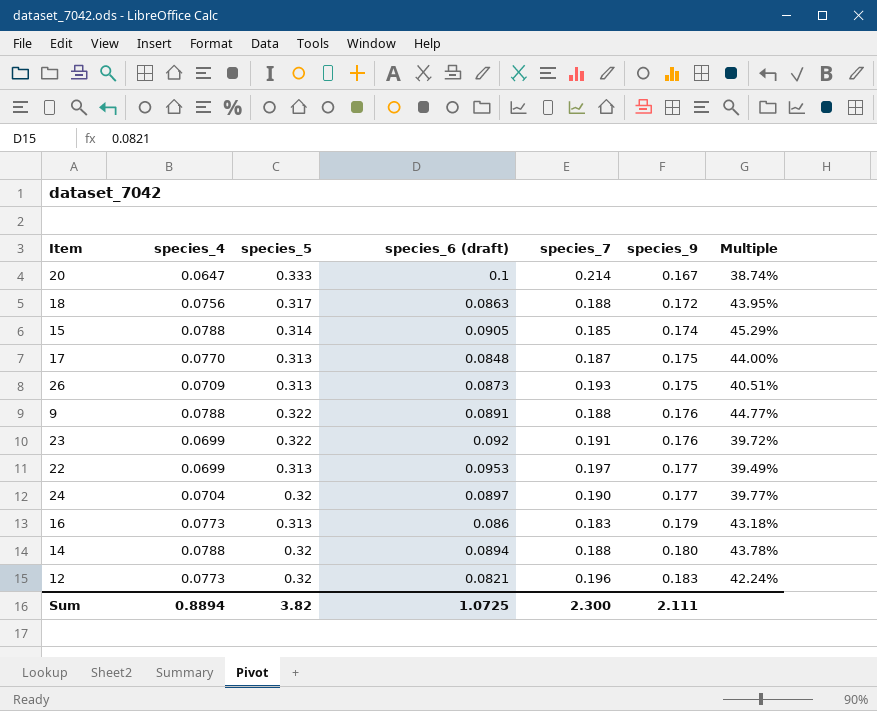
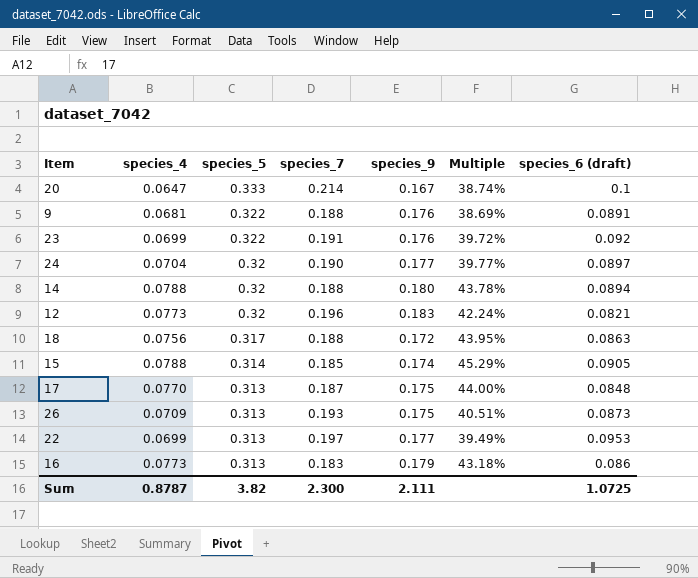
row order: species_9 ascending -> species_5 descending
column species_6 (draft) | position: 4 -> 7
9 | species_4: 0.0788 -> 0.0681
9 | Multiple: 44.77% -> 38.69%
Sum | species_4: 0.8894 -> 0.8787

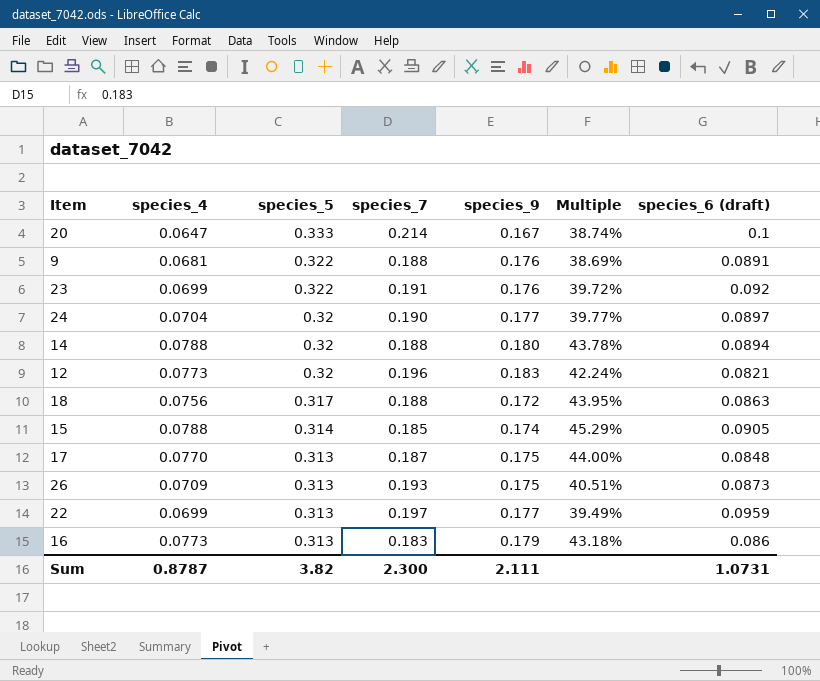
22 | species_6 (draft): 0.0953 -> 0.0959
Sum | species_6 (draft): 1.0725 -> 1.0731

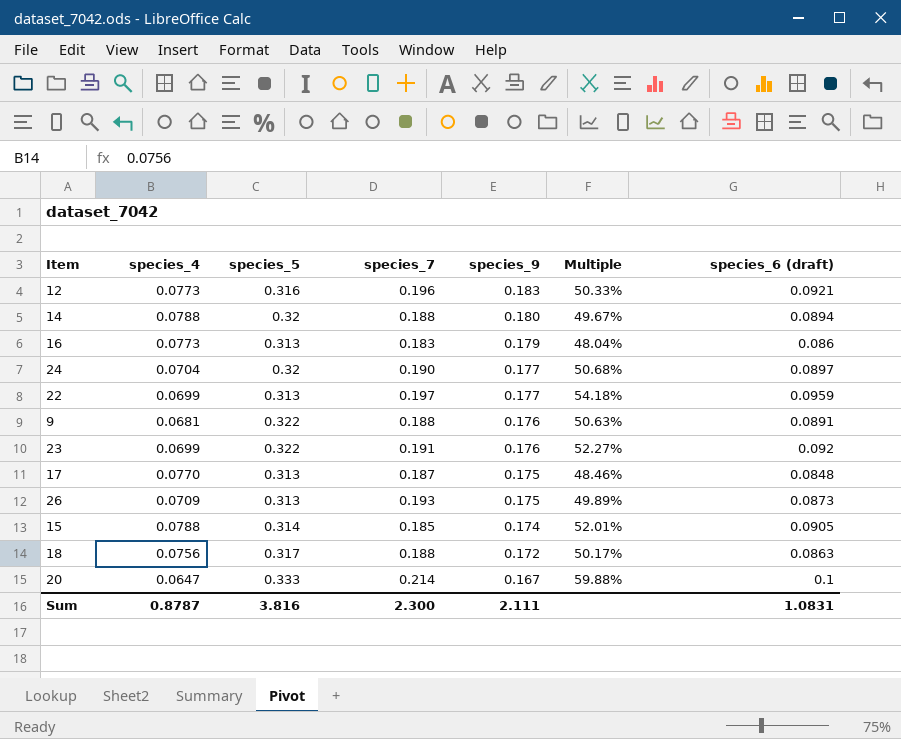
row order: species_5 descending -> species_9 descending
column Multiple | formula: [species_4] / [species_9] -> [species_6 (draft)] / [species_9]
12 | species_5: 0.32 -> 0.316
12 | species_6 (draft): 0.0821 -> 0.0921
Sum | species_5: 3.82 -> 3.816
Sum | species_6 (draft): 1.0731 -> 1.0831

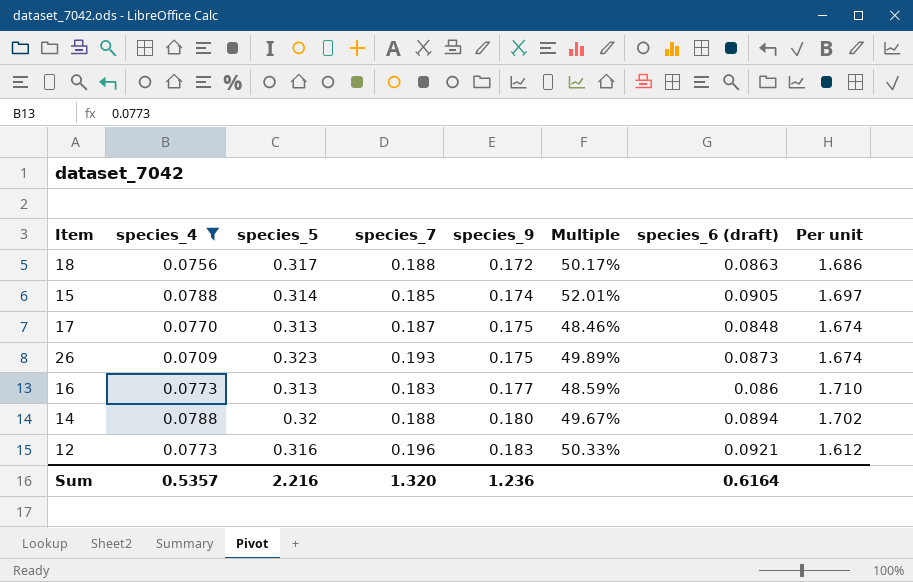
filter: none -> species_4 >= 0.0709
row order: species_9 descending -> species_9 ascending
column Per unit | formula: none -> [species_5] / [species_7]
26 | species_5: 0.313 -> 0.323
16 | species_9: 0.179 -> 0.177
16 | Multiple: 48.04% -> 48.59%
Sum | species_4: 0.8787 -> 0.5357
Sum | species_5: 3.816 -> 2.216
Sum | species_7: 2.300 -> 1.320
Sum | species_9: 2.111 -> 1.236
Sum | species_6 (draft): 1.0831 -> 0.6164

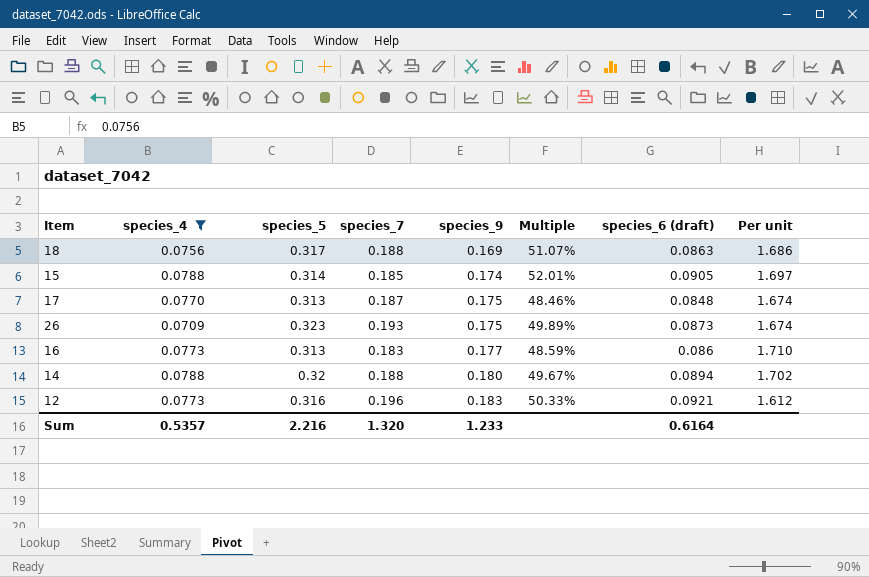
18 | species_9: 0.172 -> 0.169
18 | Multiple: 50.17% -> 51.07%
Sum | species_9: 1.236 -> 1.233

